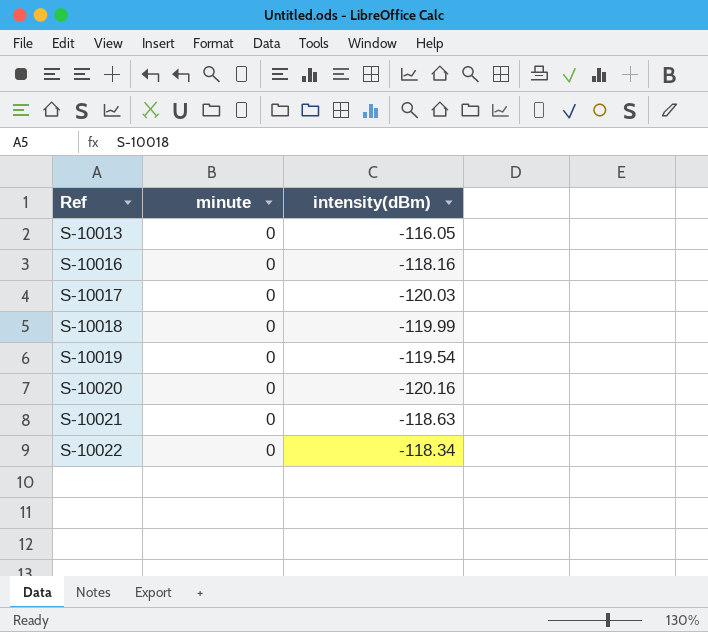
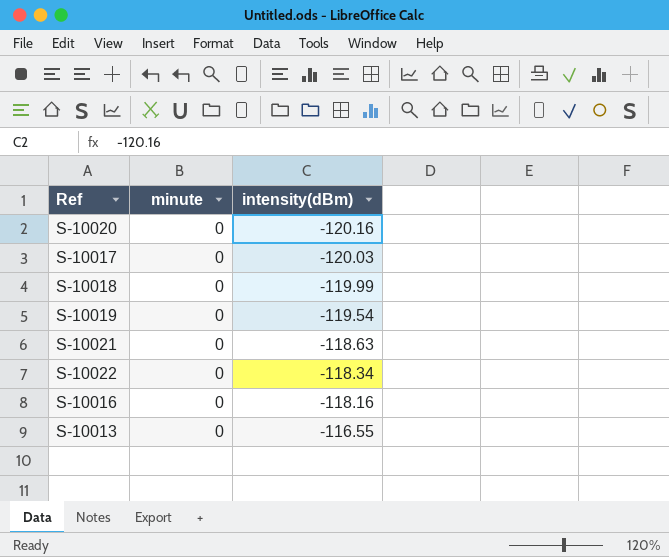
row order: Ref ascending -> intensity(dBm) ascending
S-10013 | intensity(dBm): -116.05 -> -116.55

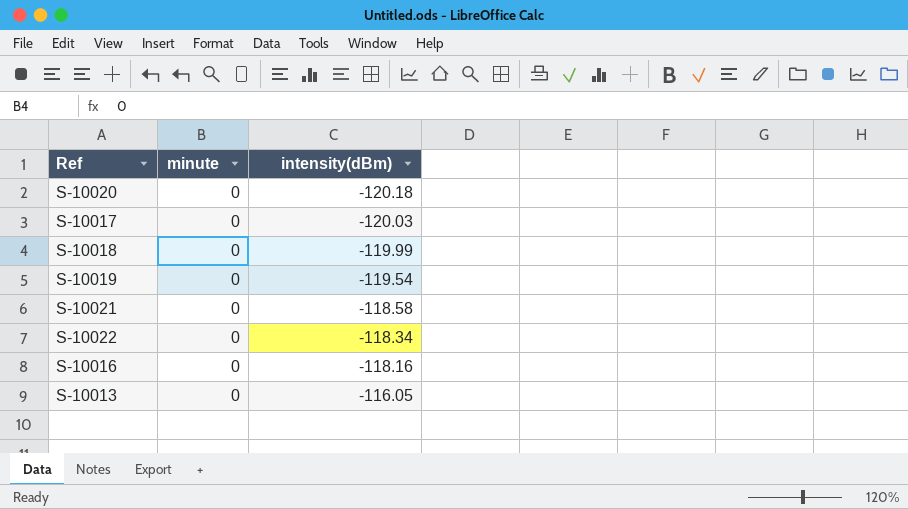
S-10020 | intensity(dBm): -120.16 -> -120.18
S-10021 | intensity(dBm): -118.63 -> -118.58
S-10013 | intensity(dBm): -116.55 -> -116.05

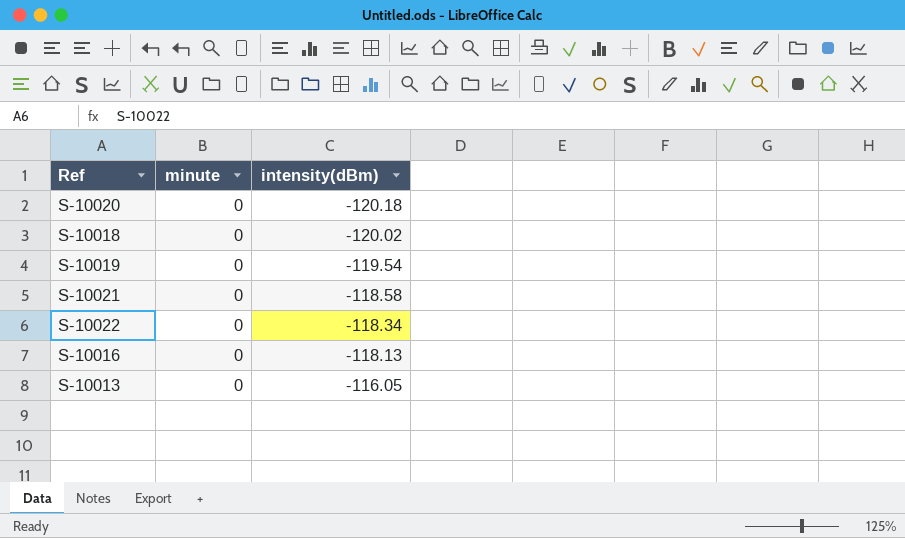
row S-10017: 0 | -120.03 -> none
S-10018 | intensity(dBm): -119.99 -> -120.02
S-10016 | intensity(dBm): -118.16 -> -118.13

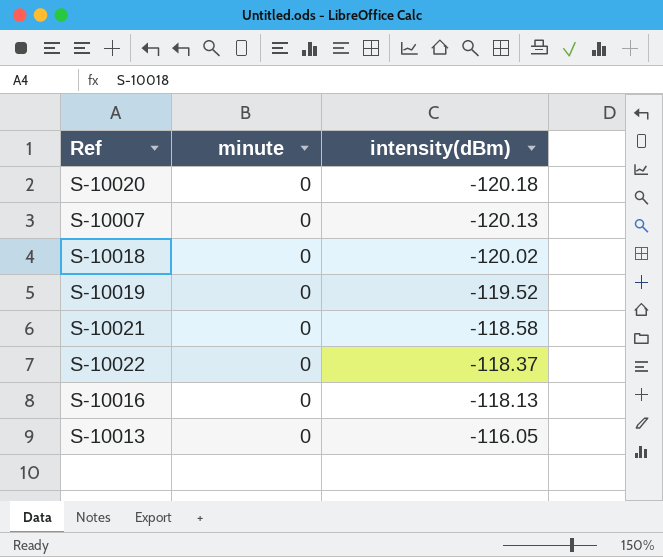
row S-10007: none -> 0 | -120.13
S-10019 | intensity(dBm): -119.54 -> -119.52
S-10022 | intensity(dBm): -118.34 -> -118.37

